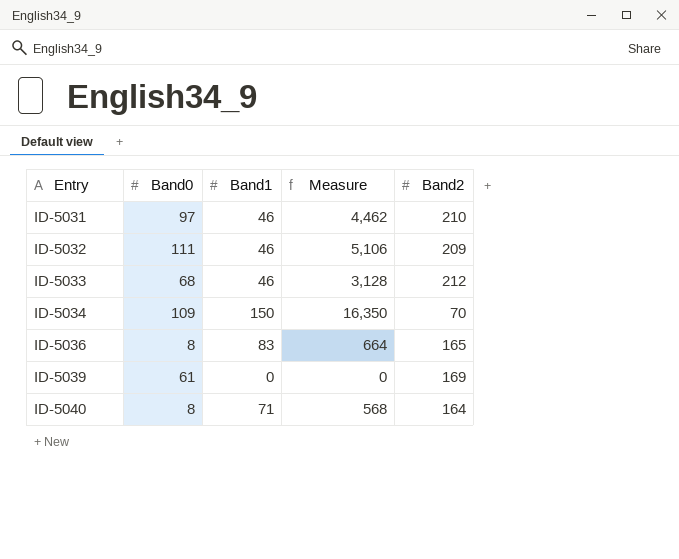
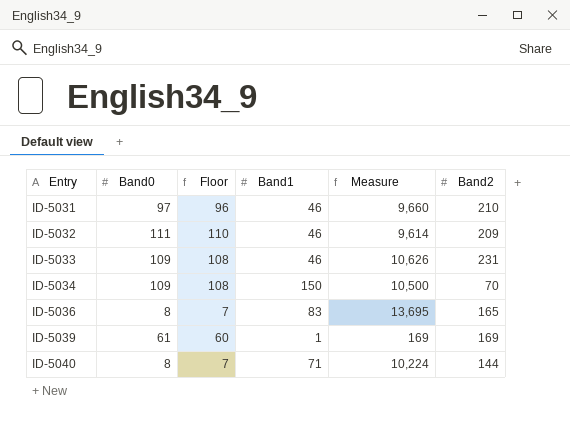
column Floor | formula: none -> [Band0] - 1
column Measure | formula: [Band0] * [Band1] -> [Band1] * [Band2]
ID-5033 | Band0: 68 -> 109
ID-5033 | Band2: 212 -> 231
ID-5039 | Band1: 0 -> 1
ID-5040 | Band2: 164 -> 144

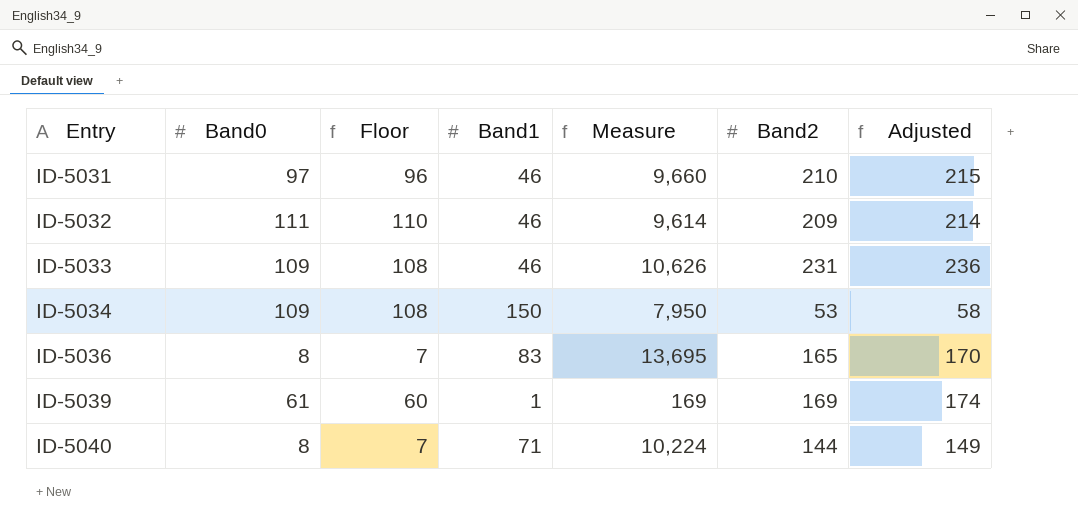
column Adjusted | formula: none -> [Band2] + 5
ID-5034 | Measure: 10,500 -> 7,950
ID-5034 | Band2: 70 -> 53

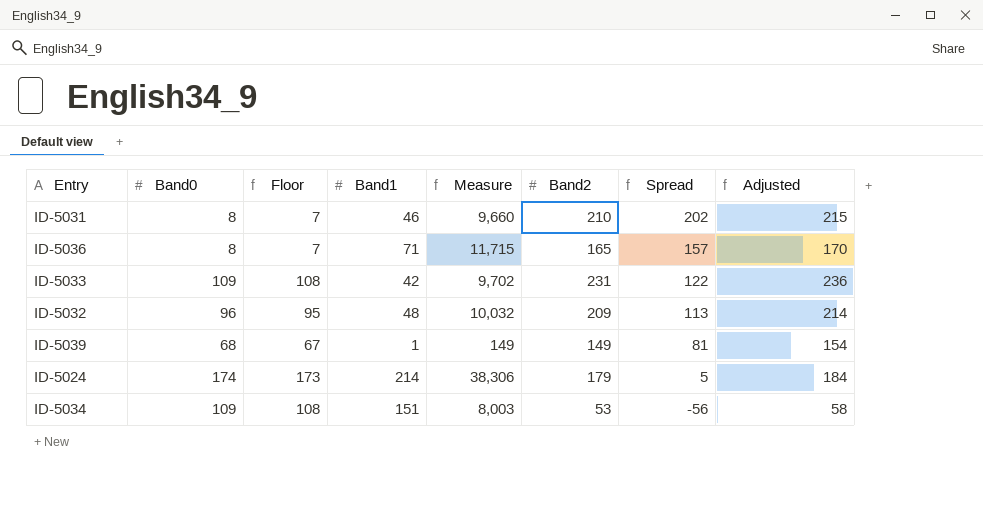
row order: Entry ascending -> Spread descending
column Spread | formula: none -> [Band2] - [Band0]
row ID-5040: 8 | 7 | 71 | 10,224 | 144 | 149 -> none
ID-5031 | Band0: 97 -> 8
ID-5031 | Floor: 96 -> 7
ID-5036 | Band1: 83 -> 71
ID-5036 | Measure: 13,695 -> 11,715
ID-5033 | Band1: 46 -> 42
ID-5033 | Measure: 10,626 -> 9,702
ID-5032 | Band0: 111 -> 96
ID-5032 | Floor: 110 -> 95
ID-5032 | Band1: 46 -> 48
ID-5032 | Measure: 9,614 -> 10,032
ID-5039 | Band0: 61 -> 68
ID-5039 | Floor: 60 -> 67
ID-5039 | Measure: 169 -> 149
ID-5039 | Band2: 169 -> 149
ID-5039 | Adjusted: 174 -> 154
row ID-5024: none -> 174 | 173 | 214 | 38,306 | 179 | 5 | 184
ID-5034 | Band1: 150 -> 151
ID-5034 | Measure: 7,950 -> 8,003

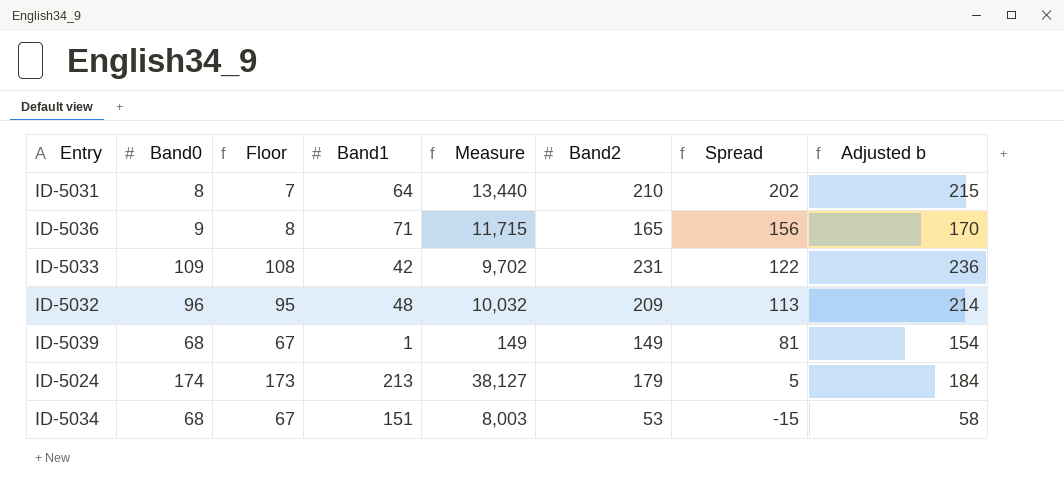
column name: Adjusted -> Adjusted b
ID-5031 | Band1: 46 -> 64
ID-5031 | Measure: 9,660 -> 13,440
ID-5036 | Band0: 8 -> 9
ID-5036 | Floor: 7 -> 8
ID-5036 | Spread: 157 -> 156
ID-5024 | Band1: 214 -> 213
ID-5024 | Measure: 38,306 -> 38,127
ID-5034 | Band0: 109 -> 68
ID-5034 | Floor: 108 -> 67
ID-5034 | Spread: -56 -> -15

